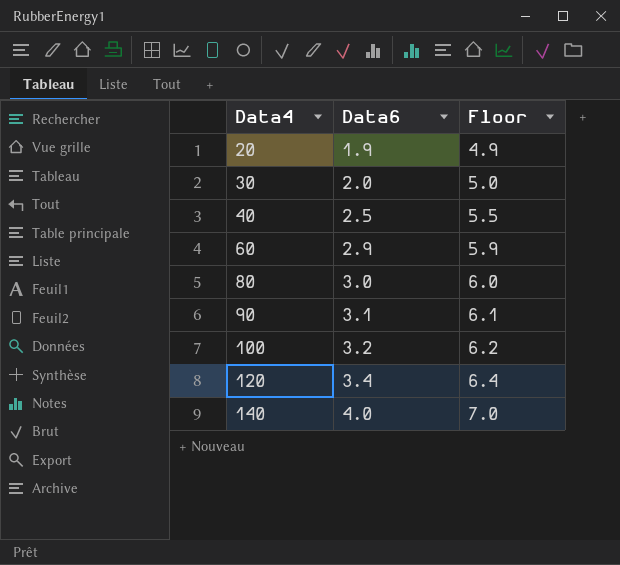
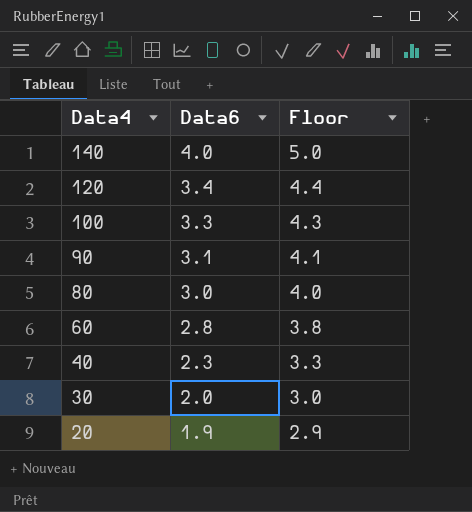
row order: Data4 ascending -> Data4 descending
column Floor | formula: [Data6] + 3 -> [Data6] + 1
100 | Data6: 3.2 -> 3.3
60 | Data6: 2.9 -> 2.8
40 | Data6: 2.5 -> 2.3

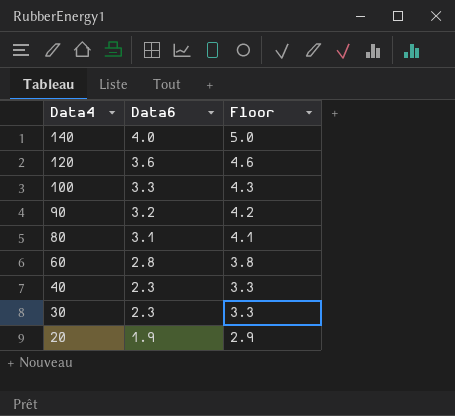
120 | Data6: 3.4 -> 3.6
120 | Floor: 4.4 -> 4.6
90 | Data6: 3.1 -> 3.2
90 | Floor: 4.1 -> 4.2
80 | Data6: 3.0 -> 3.1
80 | Floor: 4.0 -> 4.1
30 | Data6: 2.0 -> 2.3
30 | Floor: 3.0 -> 3.3

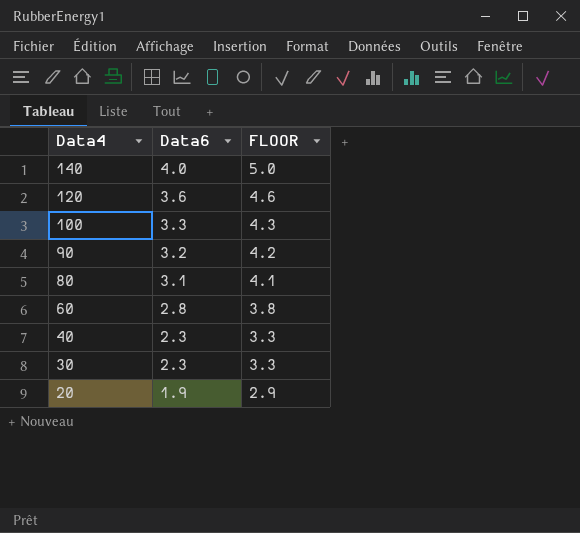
column name: Floor -> FLOOR

